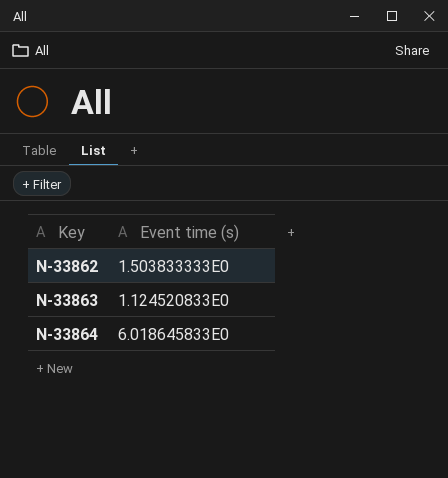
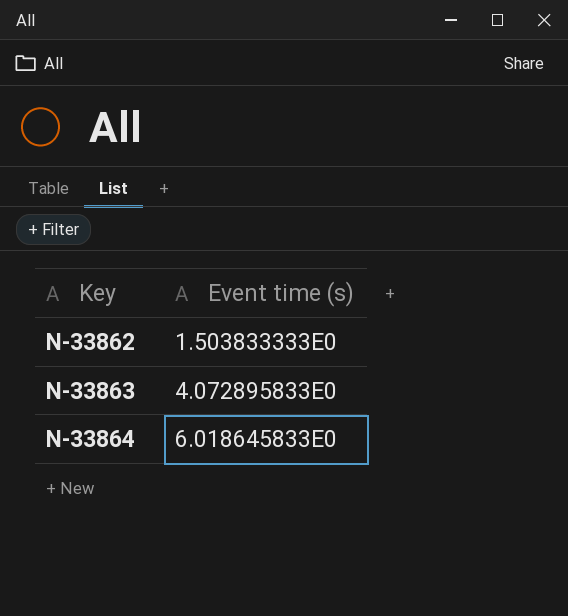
N-33863 | Event time (s): 1.124520833E0 -> 4.072895833E0

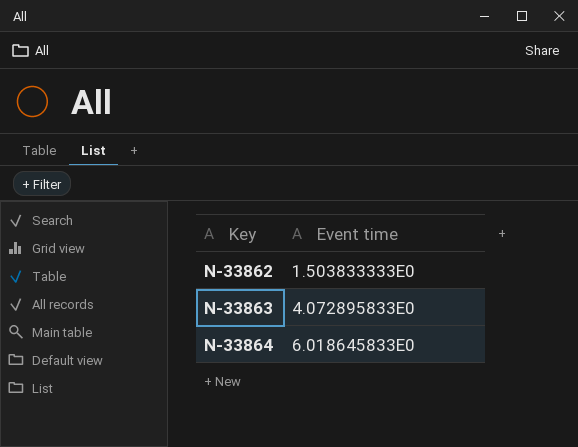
column name: Event time (s) -> Event time

